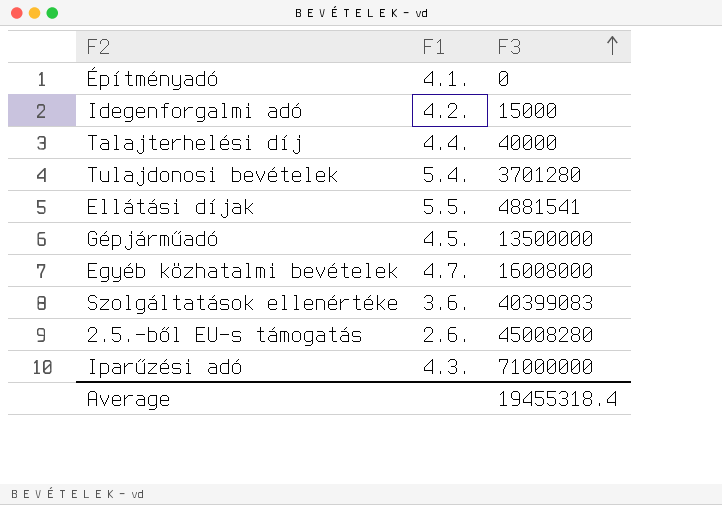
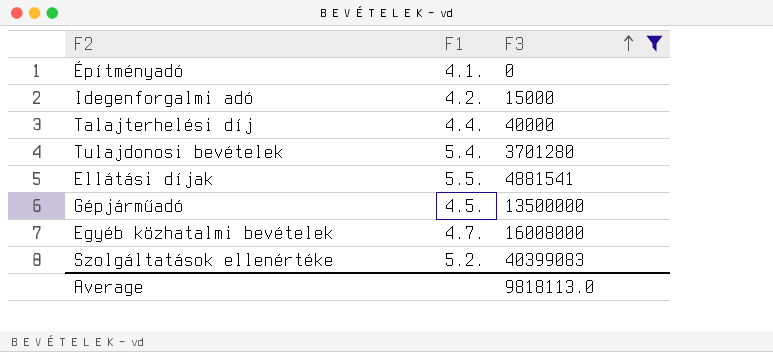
filter: none -> F3 <= 40399083
Szolgáltatások ellenértéke | F1: 3.6. -> 5.2.
Average | F3: 19455318.4 -> 9818113.0

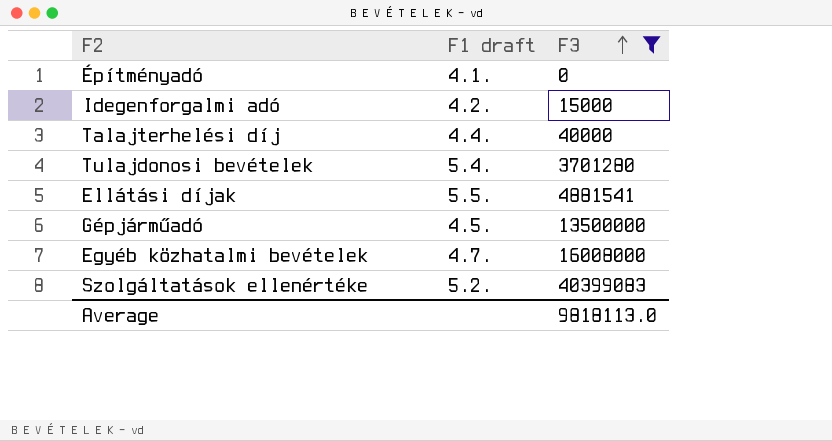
column name: F1 -> F1 draft

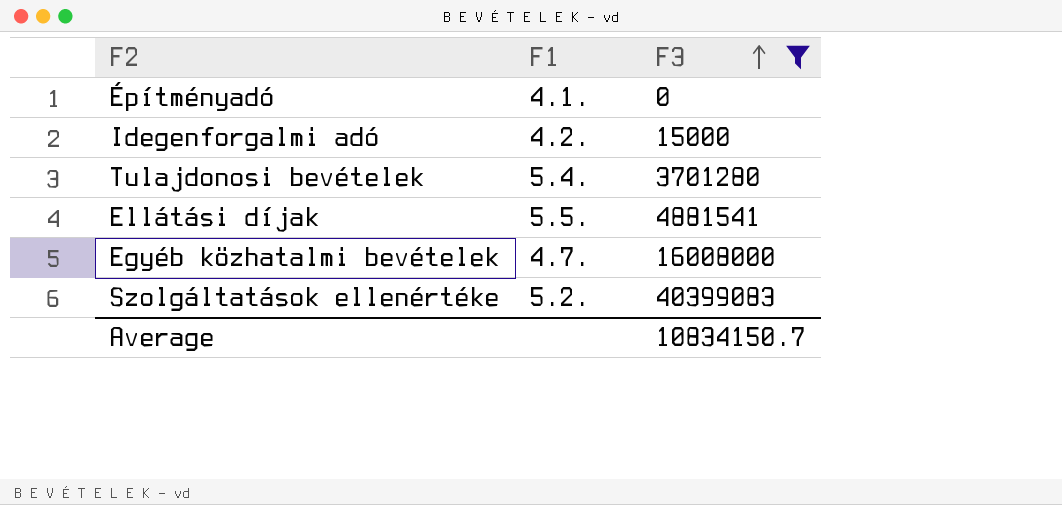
column name: F1 draft -> F1
row Talajterhelési díj: 4.4. | 40000 -> none
row Gépjárműadó: 4.5. | 13500000 -> none
Average | F3: 9818113.0 -> 10834150.7

